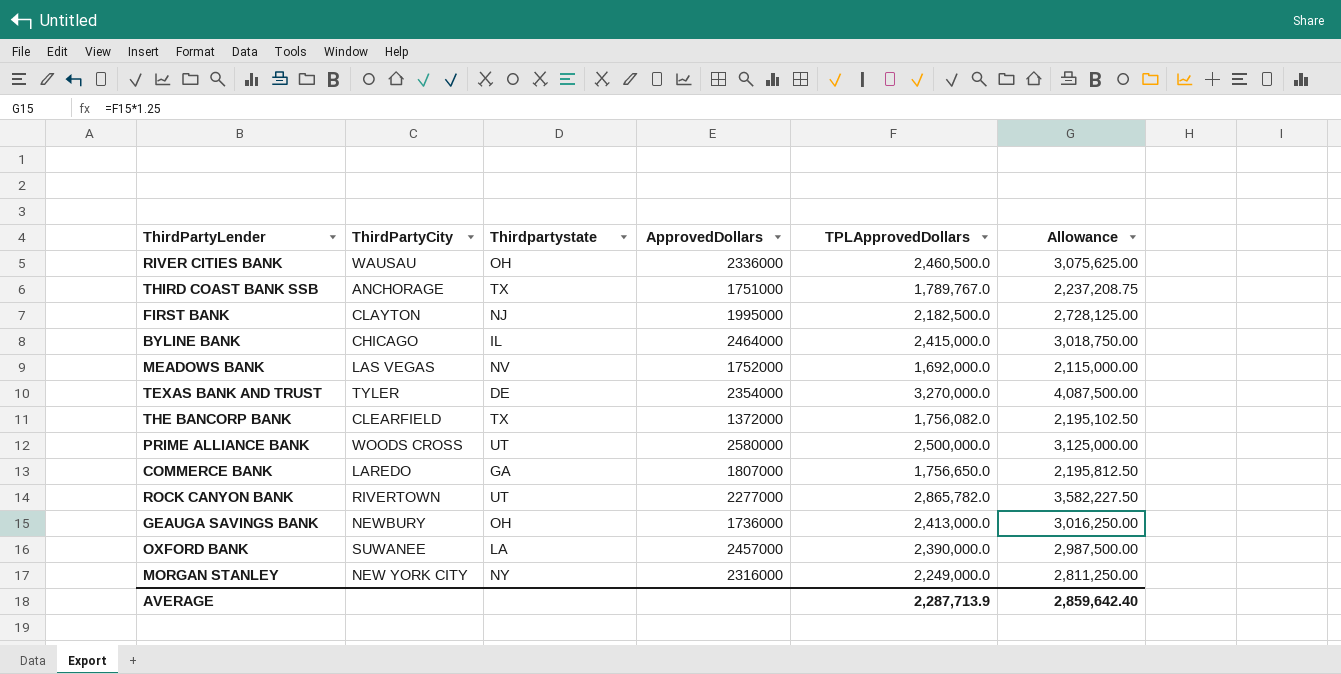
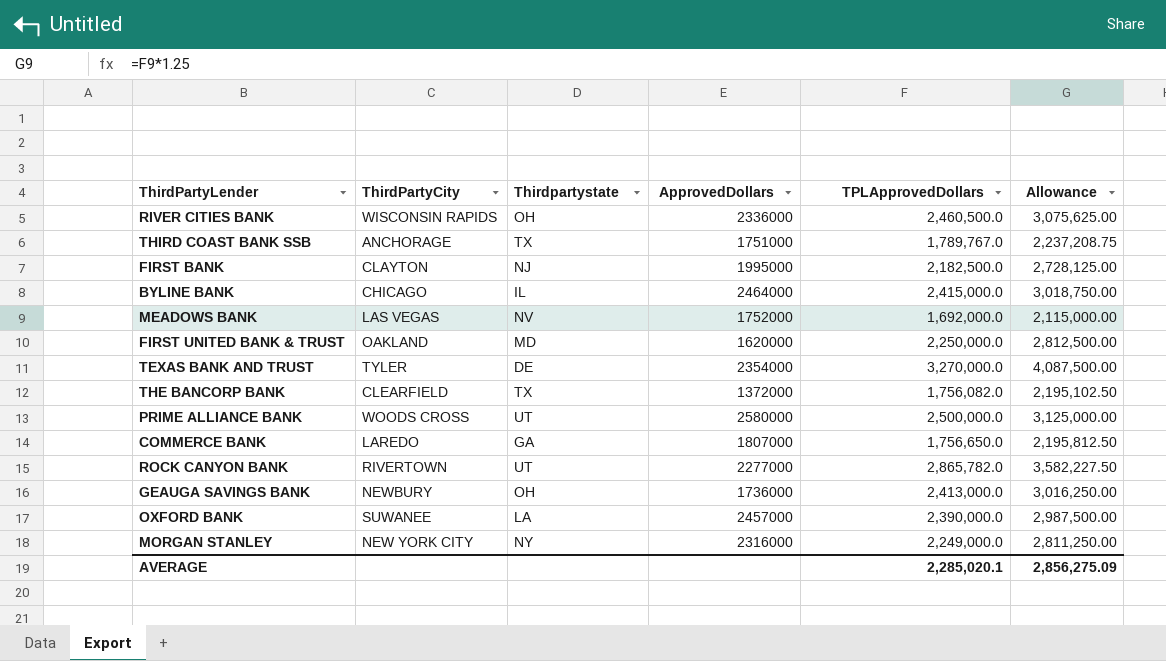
RIVER CITIES BANK | ThirdPartyCity: WAUSAU -> WISCONSIN RAPIDS
row FIRST UNITED BANK & TRUST: none -> OAKLAND | MD | 1620000 | 2,250,000.0 | 2,812,500.00
AVERAGE | TPLApprovedDollars: 2,287,713.9 -> 2,285,020.1
AVERAGE | Allowance: 2,859,642.40 -> 2,856,275.09

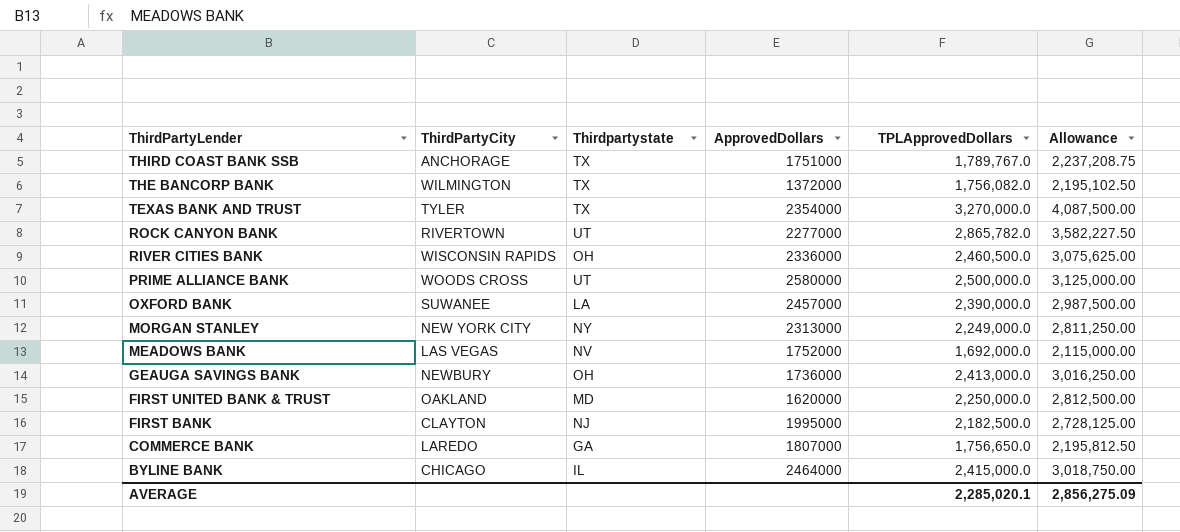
row order: none -> ThirdPartyLender descending
THE BANCORP BANK | ThirdPartyCity: CLEARFIELD -> WILMINGTON
TEXAS BANK AND TRUST | Thirdpartystate: DE -> TX
MORGAN STANLEY | ApprovedDollars: 2316000 -> 2313000

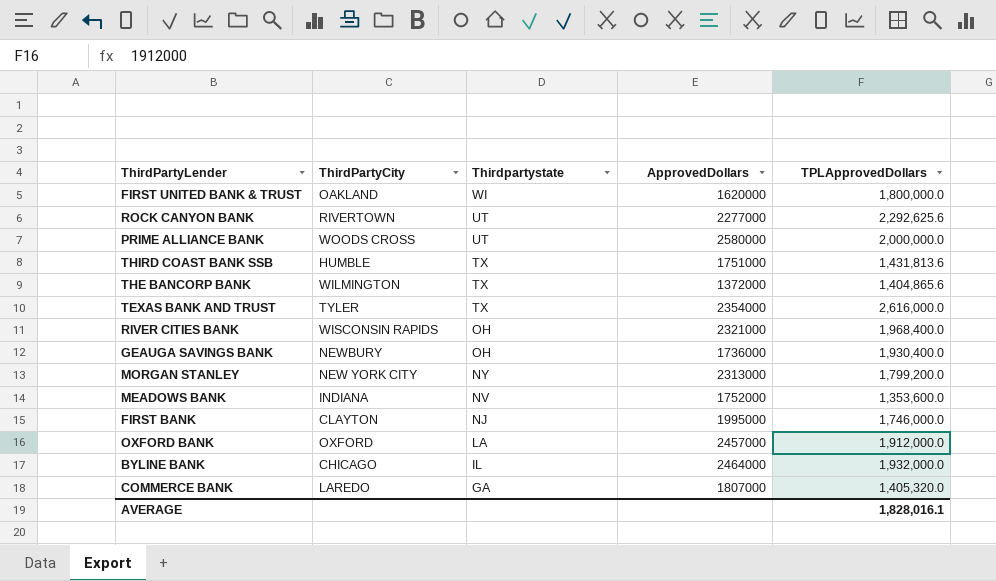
row order: ThirdPartyLender descending -> Thirdpartystate descending
column Allowance | formula: [TPLApprovedDollars] * 1.25 -> none
FIRST UNITED BANK & TRUST | Thirdpartystate: MD -> WI
FIRST UNITED BANK & TRUST | TPLApprovedDollars: 2,250,000.0 -> 1,800,000.0
ROCK CANYON BANK | TPLApprovedDollars: 2,865,782.0 -> 2,292,625.6
PRIME ALLIANCE BANK | TPLApprovedDollars: 2,500,000.0 -> 2,000,000.0
THIRD COAST BANK SSB | ThirdPartyCity: ANCHORAGE -> HUMBLE
THIRD COAST BANK SSB | TPLApprovedDollars: 1,789,767.0 -> 1,431,813.6
THE BANCORP BANK | TPLApprovedDollars: 1,756,082.0 -> 1,404,865.6
TEXAS BANK AND TRUST | TPLApprovedDollars: 3,270,000.0 -> 2,616,000.0
RIVER CITIES BANK | ApprovedDollars: 2336000 -> 2321000
RIVER CITIES BANK | TPLApprovedDollars: 2,460,500.0 -> 1,968,400.0
GEAUGA SAVINGS BANK | TPLApprovedDollars: 2,413,000.0 -> 1,930,400.0
MORGAN STANLEY | TPLApprovedDollars: 2,249,000.0 -> 1,799,200.0
MEADOWS BANK | ThirdPartyCity: LAS VEGAS -> INDIANA
MEADOWS BANK | TPLApprovedDollars: 1,692,000.0 -> 1,353,600.0
FIRST BANK | TPLApprovedDollars: 2,182,500.0 -> 1,746,000.0
OXFORD BANK | ThirdPartyCity: SUWANEE -> OXFORD
OXFORD BANK | TPLApprovedDollars: 2,390,000.0 -> 1,912,000.0
BYLINE BANK | TPLApprovedDollars: 2,415,000.0 -> 1,932,000.0
COMMERCE BANK | TPLApprovedDollars: 1,756,650.0 -> 1,405,320.0
AVERAGE | TPLApprovedDollars: 2,285,020.1 -> 1,828,016.1

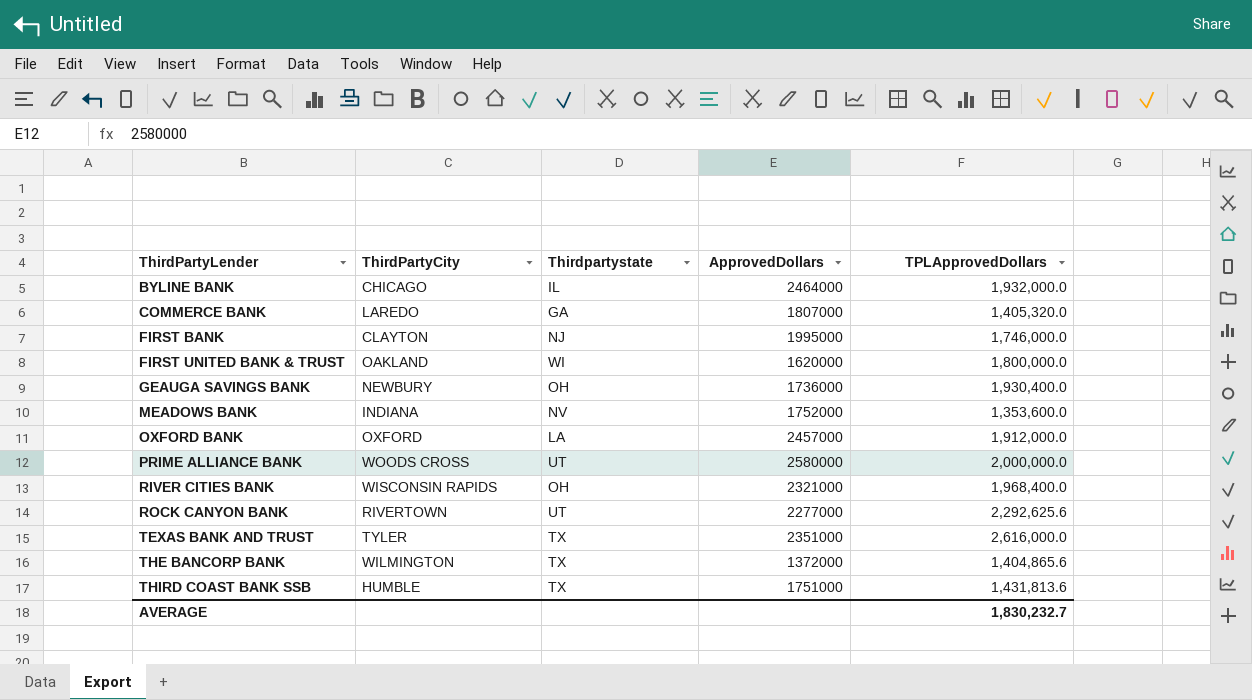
row order: Thirdpartystate descending -> ThirdPartyLender ascending
row MORGAN STANLEY: NEW YORK CITY | NY | 2313000 | 1,799,200.0 -> none
TEXAS BANK AND TRUST | ApprovedDollars: 2354000 -> 2351000
AVERAGE | TPLApprovedDollars: 1,828,016.1 -> 1,830,232.7

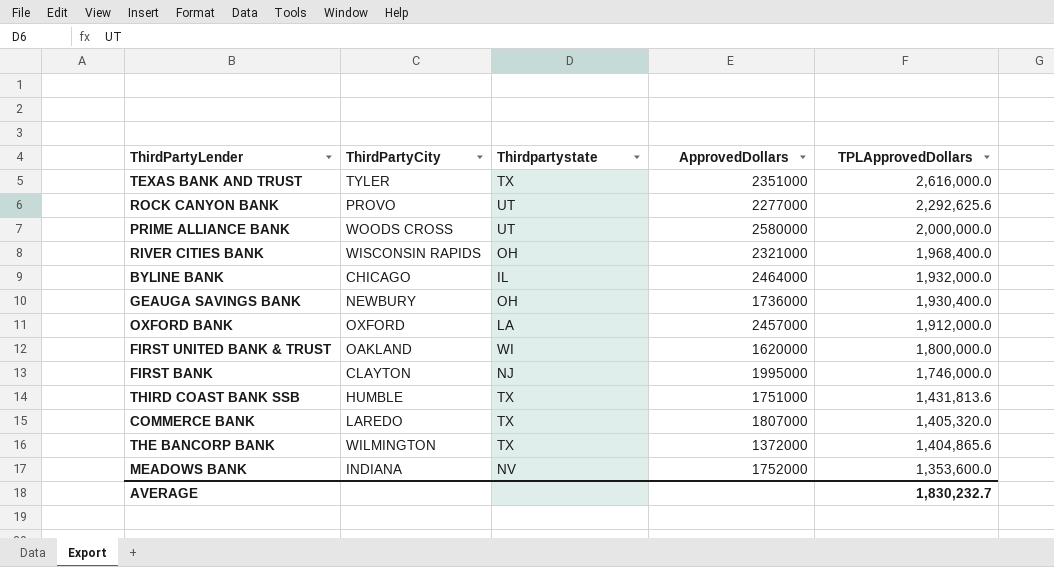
row order: ThirdPartyLender ascending -> TPLApprovedDollars descending
ROCK CANYON BANK | ThirdPartyCity: RIVERTOWN -> PROVO
COMMERCE BANK | Thirdpartystate: GA -> TX

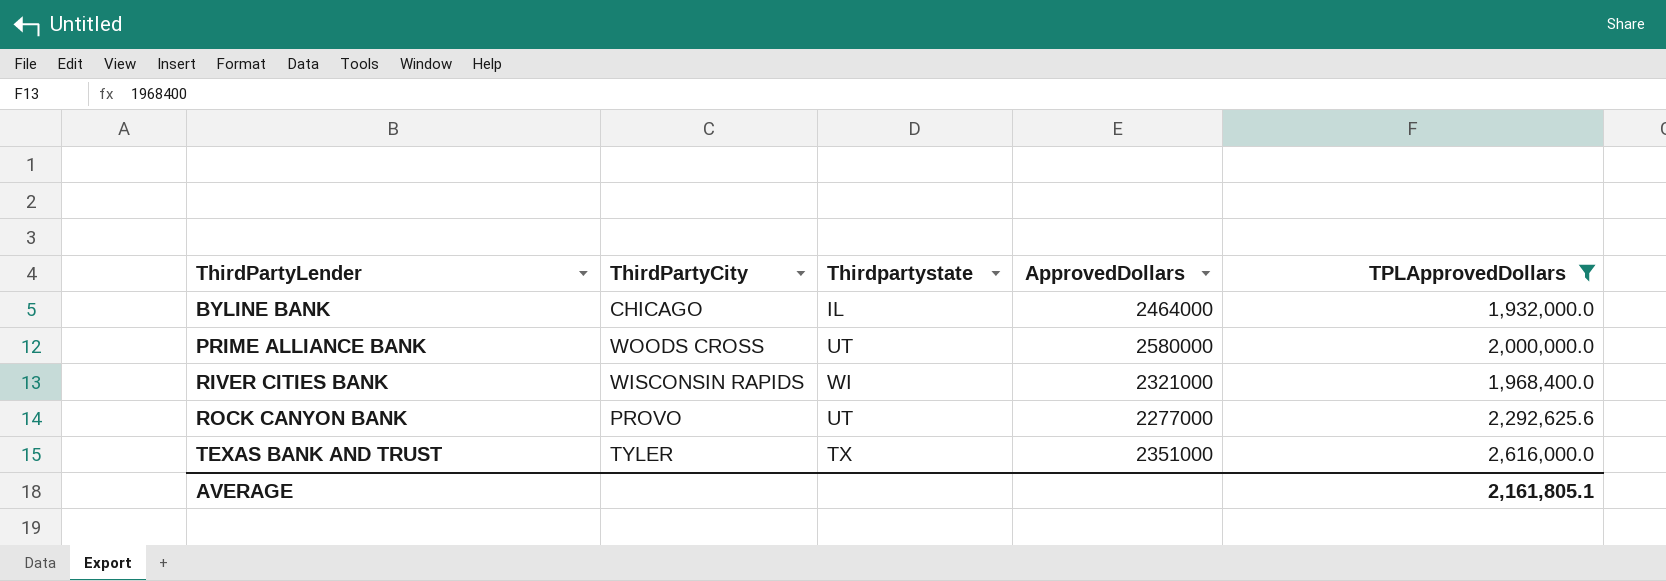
filter: none -> TPLApprovedDollars >= 1,932,000.0
row order: TPLApprovedDollars descending -> ThirdPartyLender ascending
RIVER CITIES BANK | Thirdpartystate: OH -> WI
AVERAGE | TPLApprovedDollars: 1,830,232.7 -> 2,161,805.1

